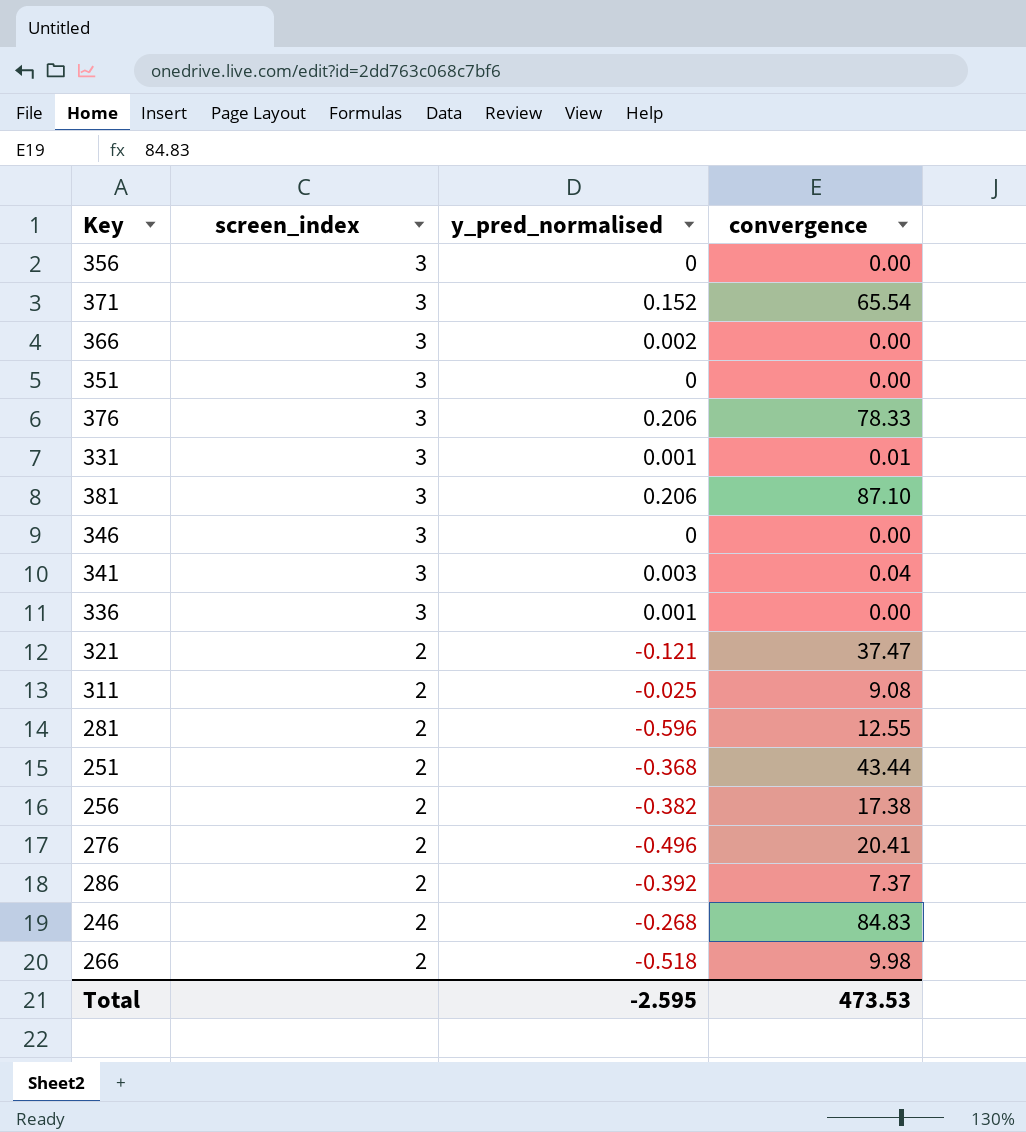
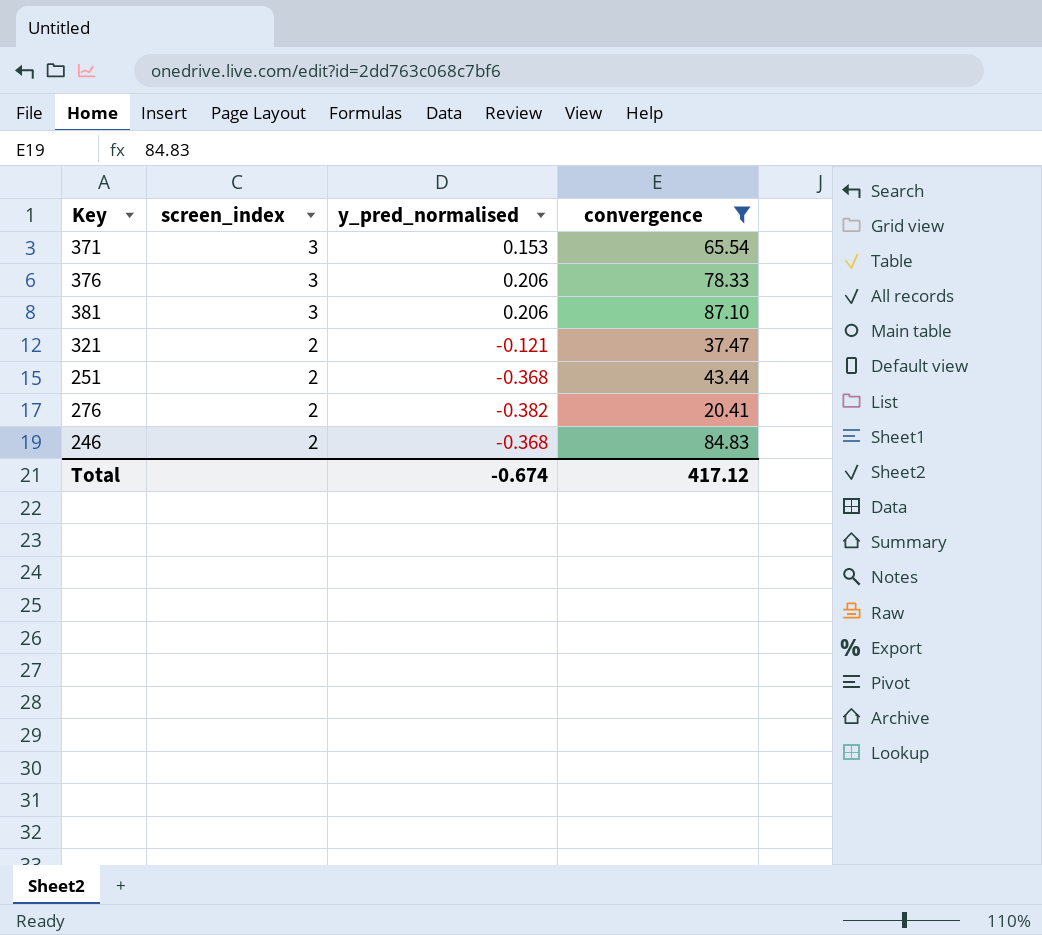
filter: none -> convergence >= 20.41
371 | y_pred_normalised: 0.152 -> 0.153
276 | y_pred_normalised: -0.496 -> -0.382
246 | y_pred_normalised: -0.268 -> -0.368
Total | y_pred_normalised: -2.595 -> -0.674
Total | convergence: 473.53 -> 417.12

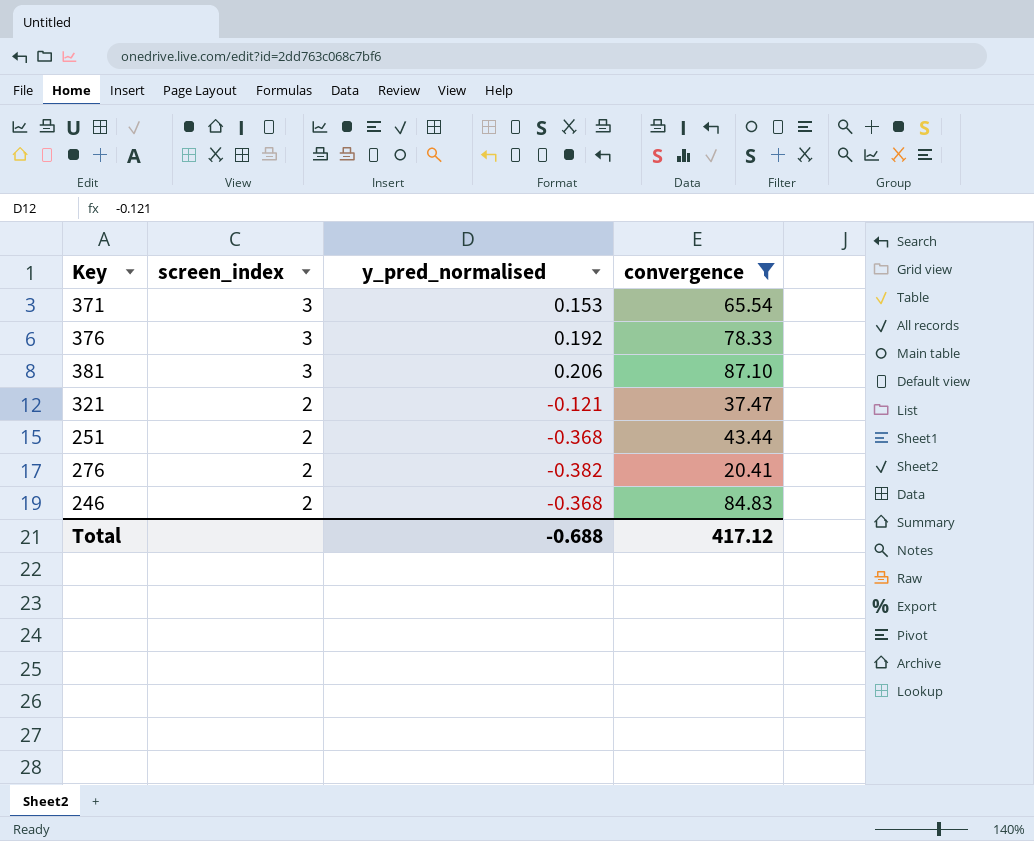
376 | y_pred_normalised: 0.206 -> 0.192
Total | y_pred_normalised: -0.674 -> -0.688

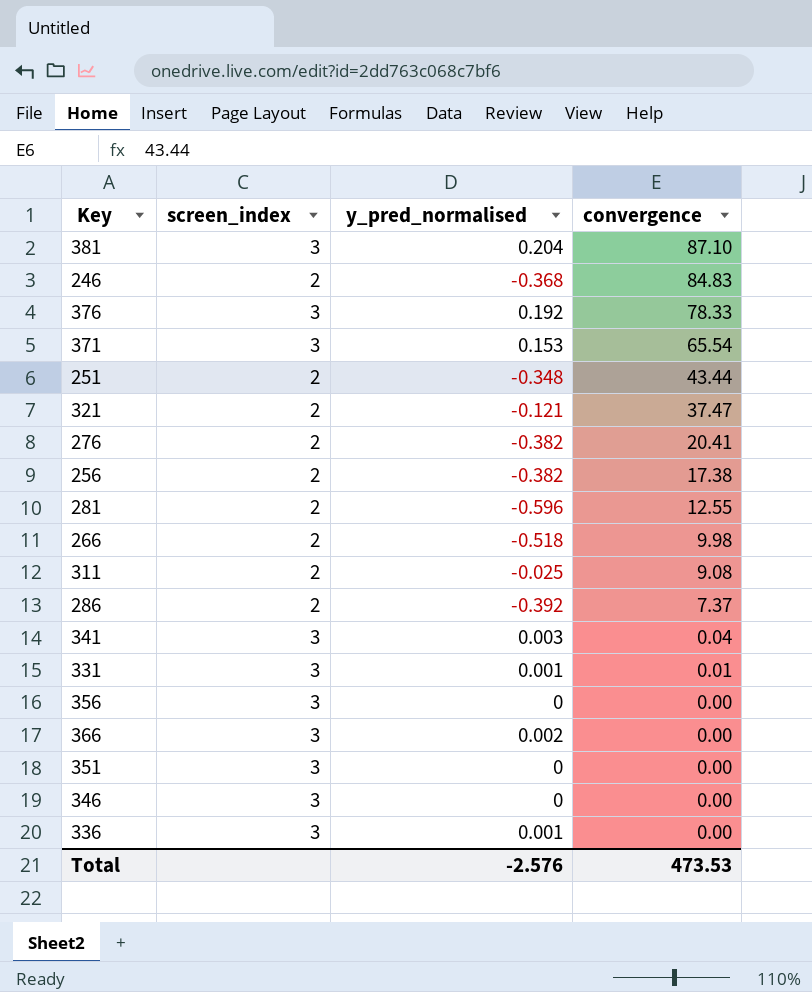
filter: convergence >= 20.41 -> none
row order: screen_index descending -> convergence descending
381 | y_pred_normalised: 0.206 -> 0.204
251 | y_pred_normalised: -0.368 -> -0.348
Total | y_pred_normalised: -0.688 -> -2.576
Total | convergence: 417.12 -> 473.53

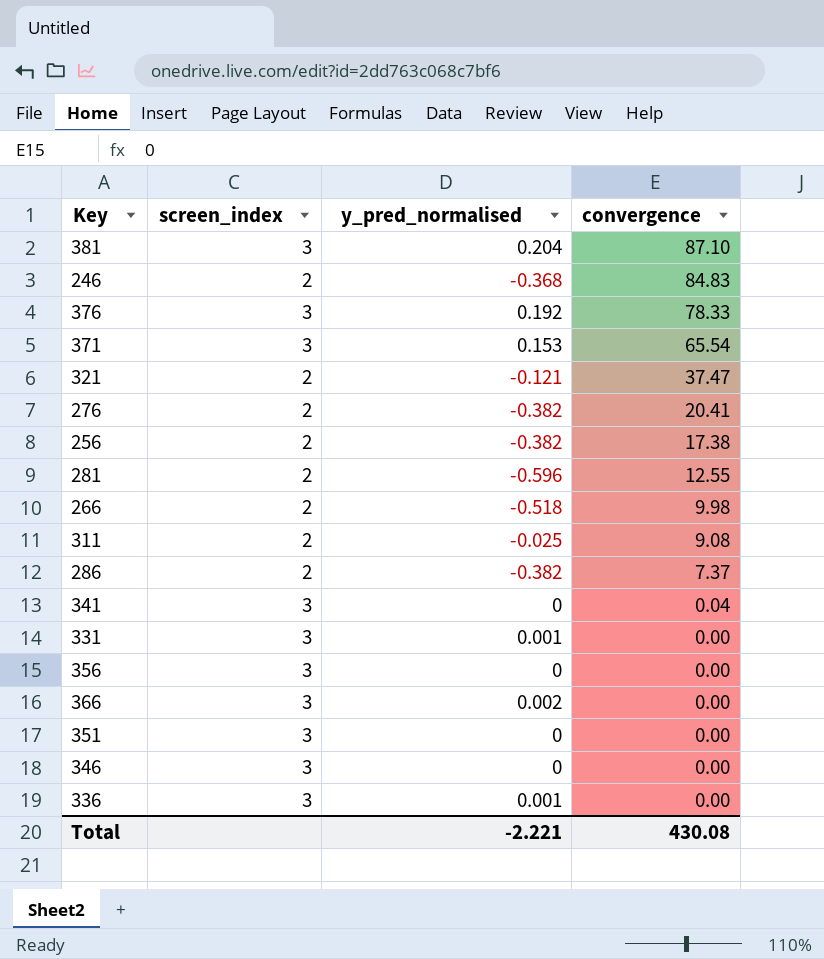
row 251: 2 | -0.348 | 43.44 -> none
286 | y_pred_normalised: -0.392 -> -0.382
341 | y_pred_normalised: 0.003 -> 0
331 | convergence: 0.01 -> 0.00
Total | y_pred_normalised: -2.576 -> -2.221
Total | convergence: 473.53 -> 430.08

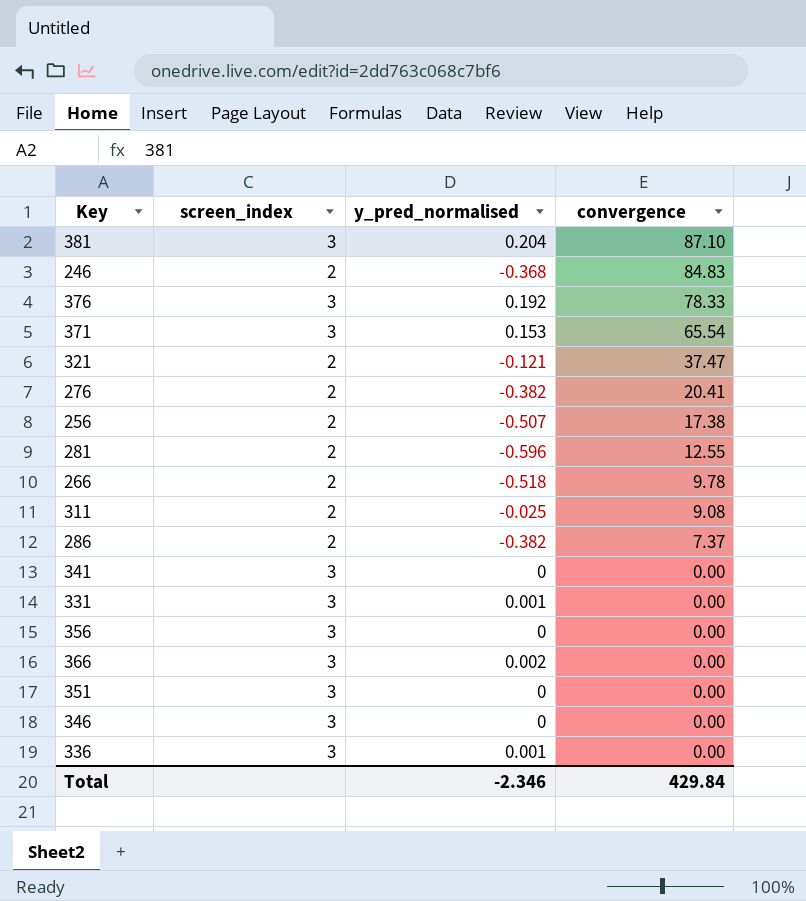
256 | y_pred_normalised: -0.382 -> -0.507
266 | convergence: 9.98 -> 9.78
341 | convergence: 0.04 -> 0.00
Total | y_pred_normalised: -2.221 -> -2.346
Total | convergence: 430.08 -> 429.84

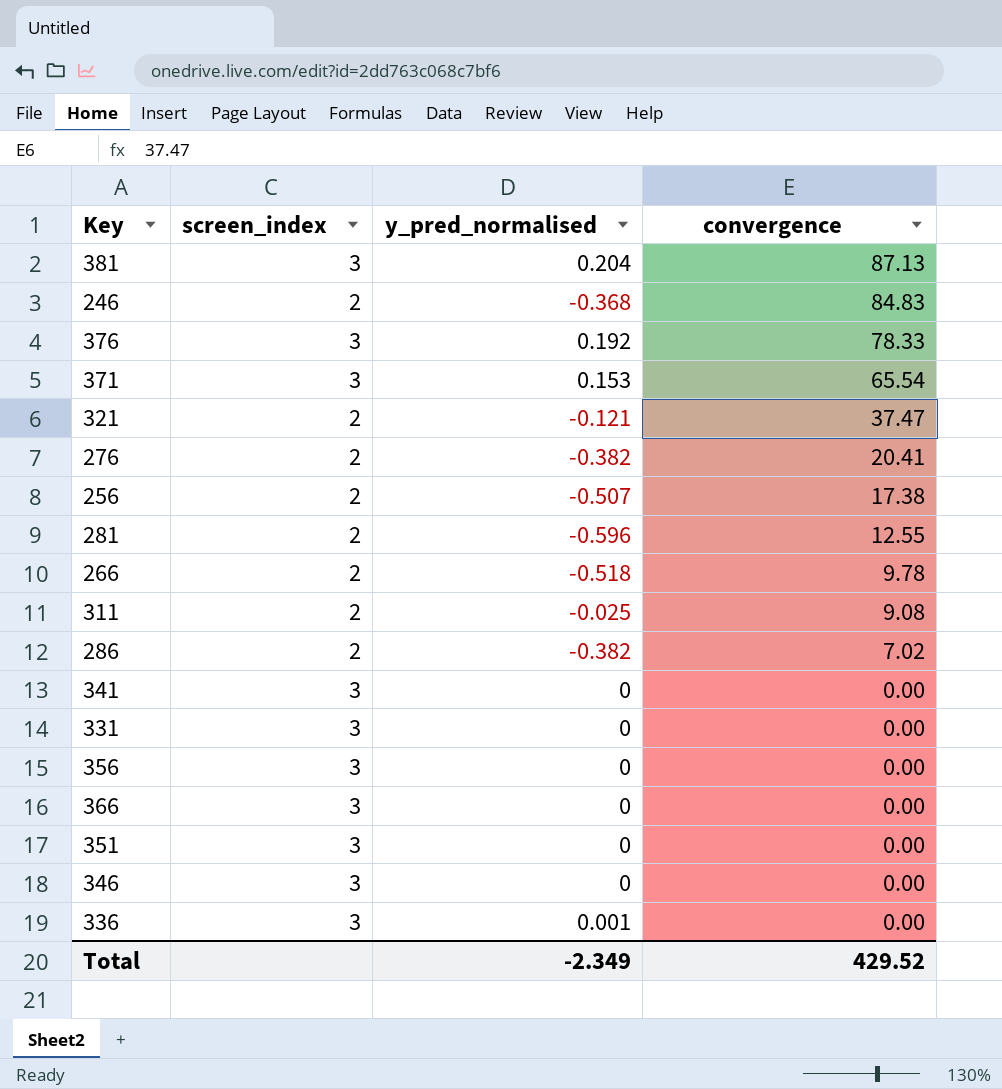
381 | convergence: 87.10 -> 87.13
286 | convergence: 7.37 -> 7.02
331 | y_pred_normalised: 0.001 -> 0
366 | y_pred_normalised: 0.002 -> 0
Total | y_pred_normalised: -2.346 -> -2.349
Total | convergence: 429.84 -> 429.52

